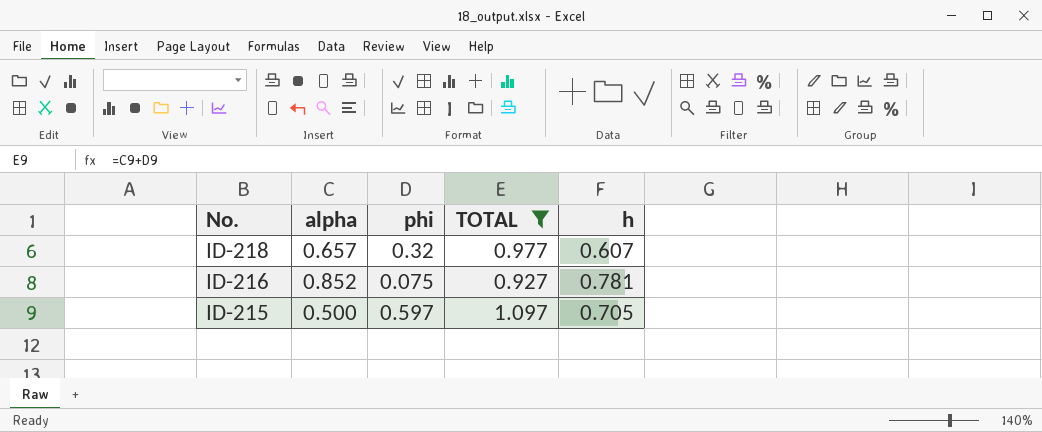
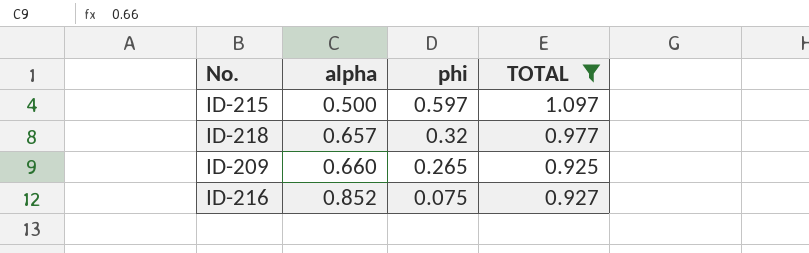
row order: No. descending -> alpha ascending
column h | position: 5 -> none
row ID-209: none -> 0.660 | 0.265 | 0.925

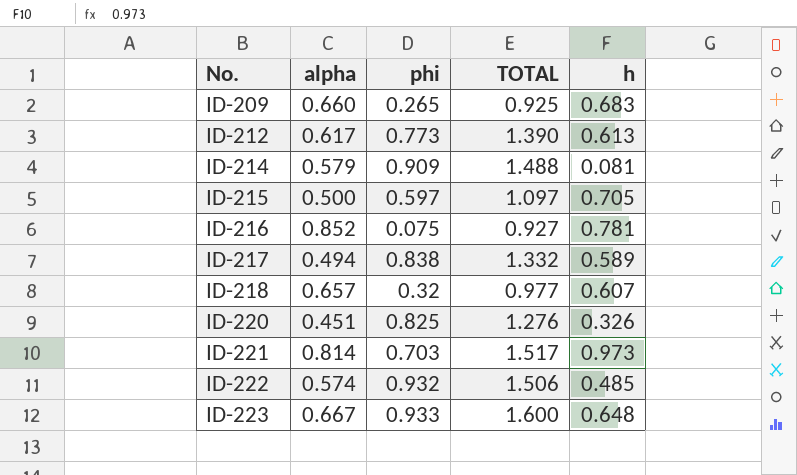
filter: TOTAL <= 1.097 -> none
row order: alpha ascending -> No. ascending
column h | position: none -> 5

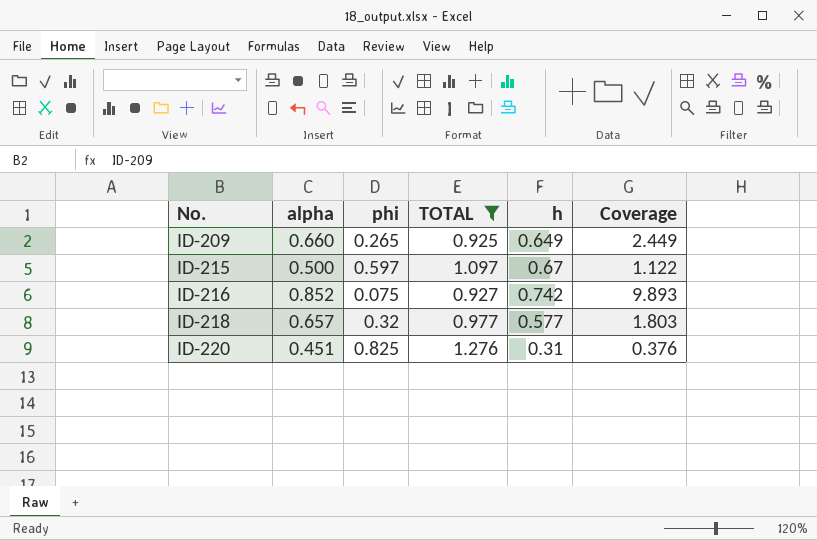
filter: none -> TOTAL <= 1.276
column Coverage | formula: none -> [h] / [phi]
ID-209 | h: 0.683 -> 0.649
ID-215 | h: 0.705 -> 0.67
ID-216 | h: 0.781 -> 0.742
ID-218 | h: 0.607 -> 0.577
ID-220 | h: 0.326 -> 0.31

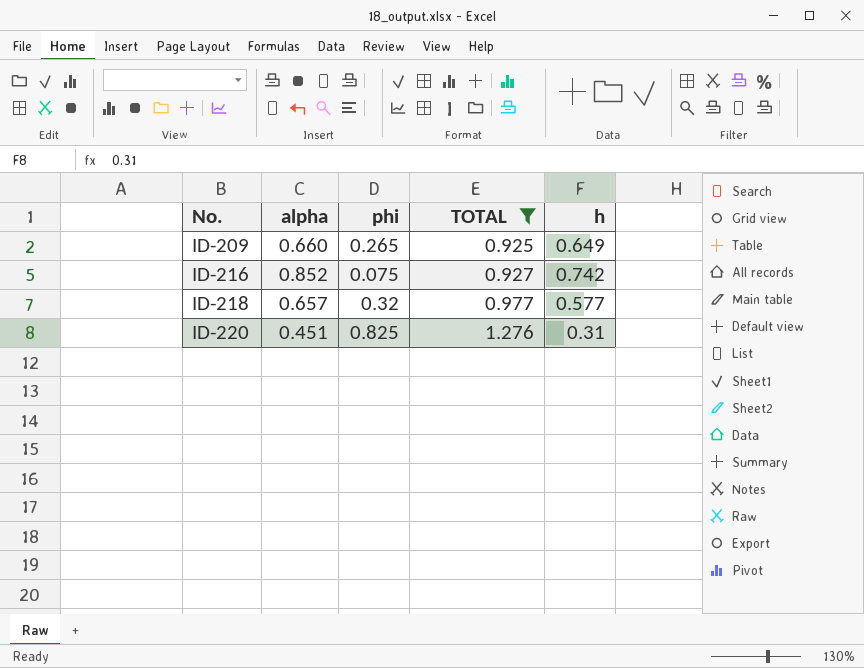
column Coverage | formula: [h] / [phi] -> none
row ID-215: 0.500 | 0.597 | 1.097 | 0.67 | 1.122 -> none

